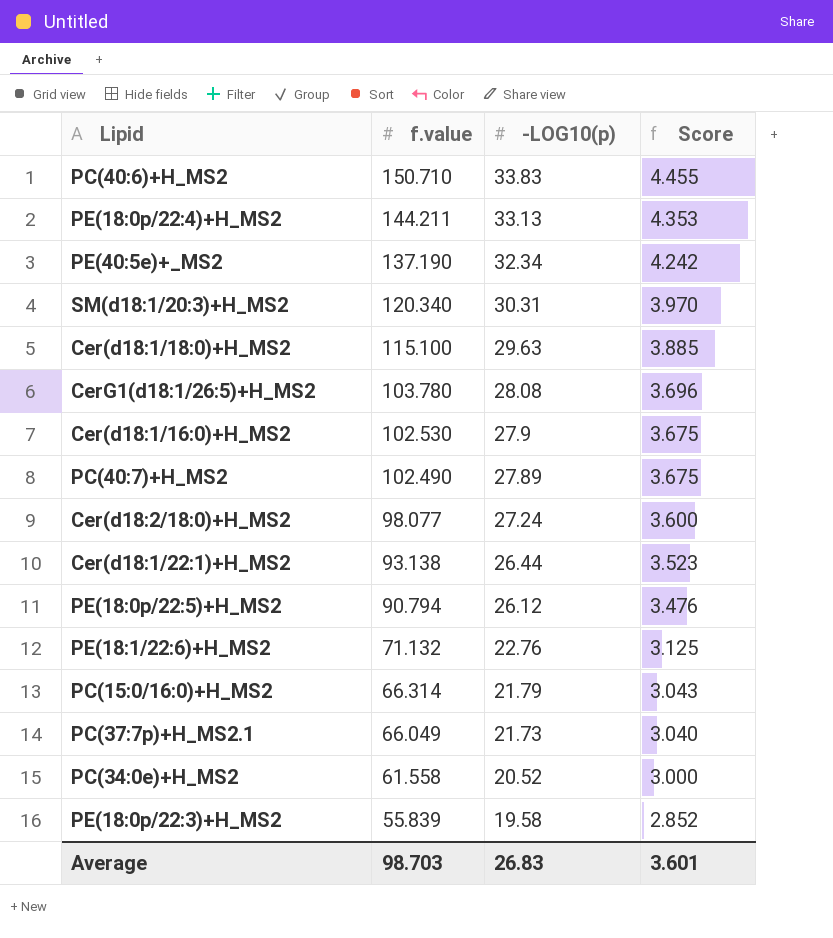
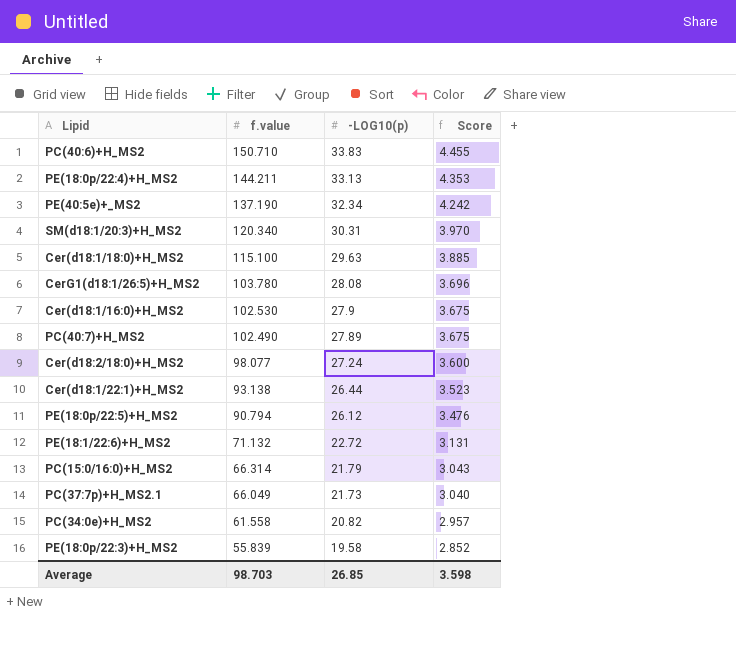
PE(18:1/22:6)+H_MS2 | -LOG10(p): 22.76 -> 22.72
PE(18:1/22:6)+H_MS2 | Score: 3.125 -> 3.131
PC(34:0e)+H_MS2 | -LOG10(p): 20.52 -> 20.82
PC(34:0e)+H_MS2 | Score: 3.000 -> 2.957
Average | -LOG10(p): 26.83 -> 26.85
Average | Score: 3.601 -> 3.598

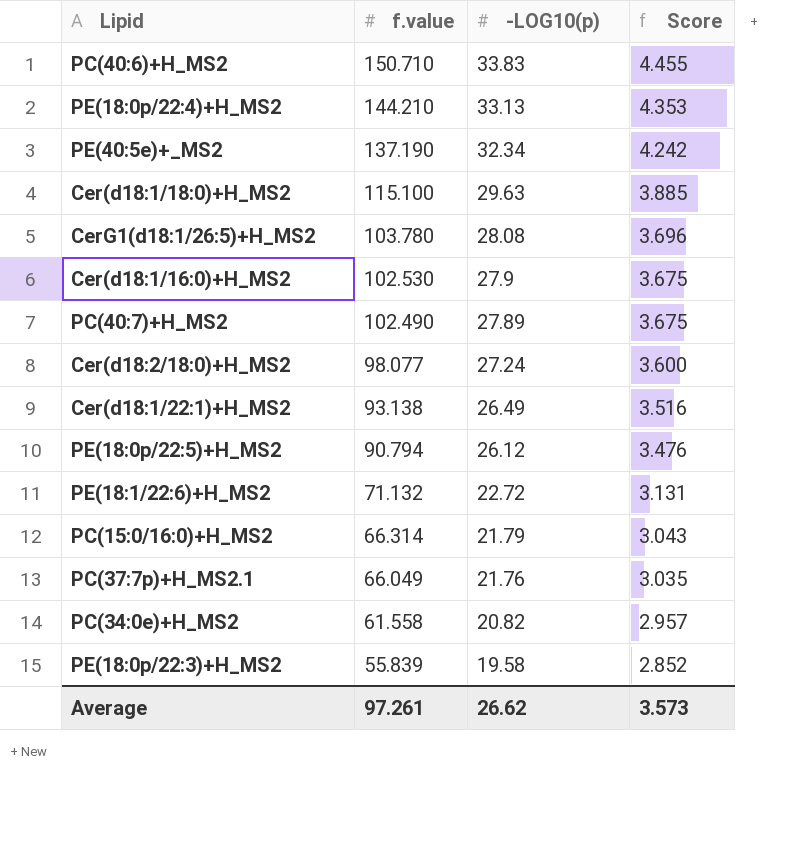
row SM(d18:1/20:3)+H_MS2: 120.340 | 30.31 | 3.970 -> none
PE(18:0p/22:4)+H_MS2 | f.value: 144.211 -> 144.210
Cer(d18:1/22:1)+H_MS2 | -LOG10(p): 26.44 -> 26.49
Cer(d18:1/22:1)+H_MS2 | Score: 3.523 -> 3.516
PC(37:7p)+H_MS2.1 | -LOG10(p): 21.73 -> 21.76
PC(37:7p)+H_MS2.1 | Score: 3.040 -> 3.035
Average | f.value: 98.703 -> 97.261
Average | -LOG10(p): 26.85 -> 26.62
Average | Score: 3.598 -> 3.573

